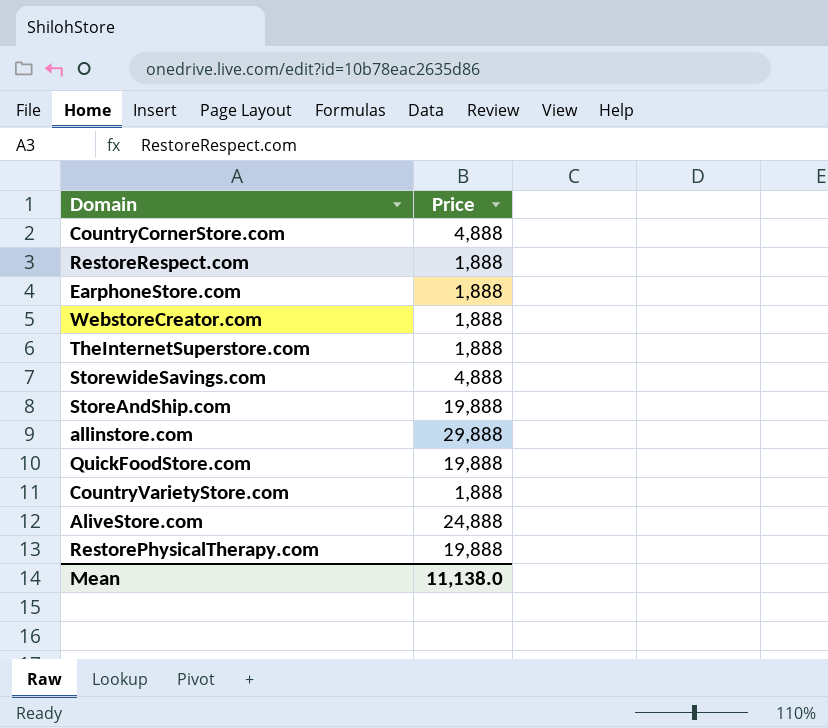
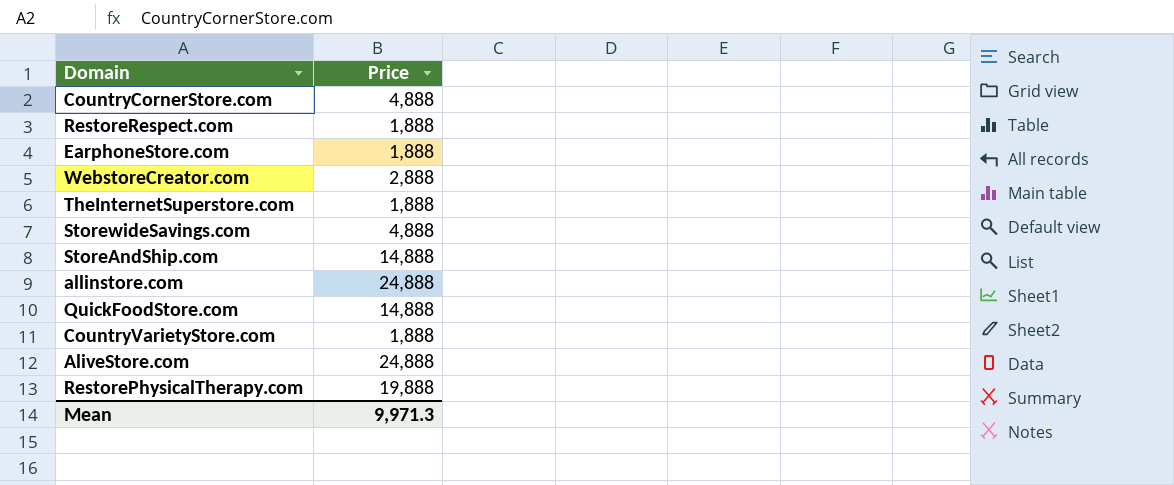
WebstoreCreator.com | Price: 1,888 -> 2,888
StoreAndShip.com | Price: 19,888 -> 14,888
allinstore.com | Price: 29,888 -> 24,888
QuickFoodStore.com | Price: 19,888 -> 14,888
Mean | Price: 11,138.0 -> 9,971.3

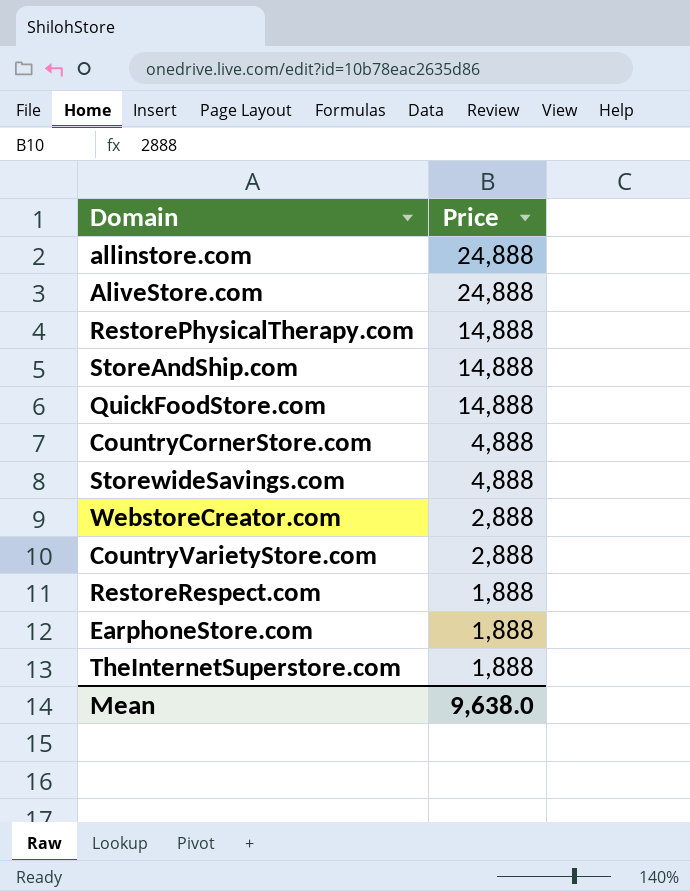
row order: none -> Price descending
RestorePhysicalTherapy.com | Price: 19,888 -> 14,888
CountryVarietyStore.com | Price: 1,888 -> 2,888
Mean | Price: 9,971.3 -> 9,638.0

